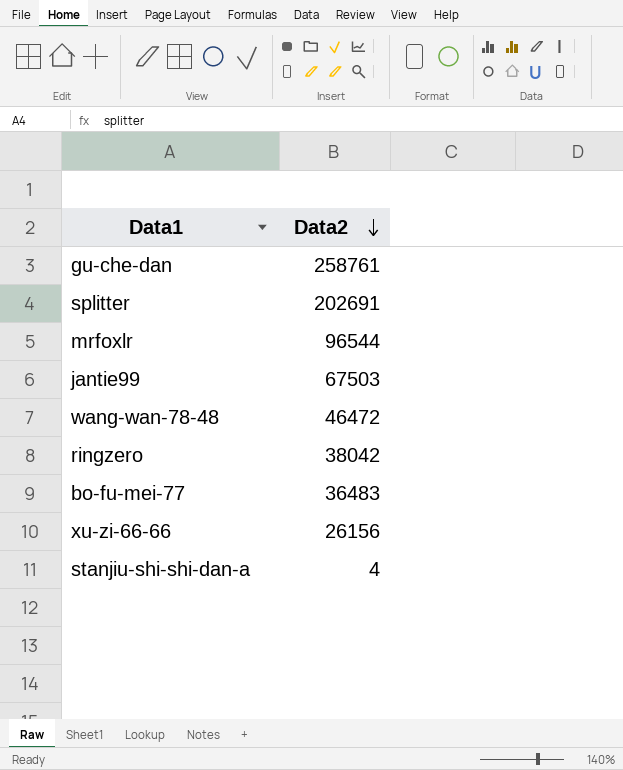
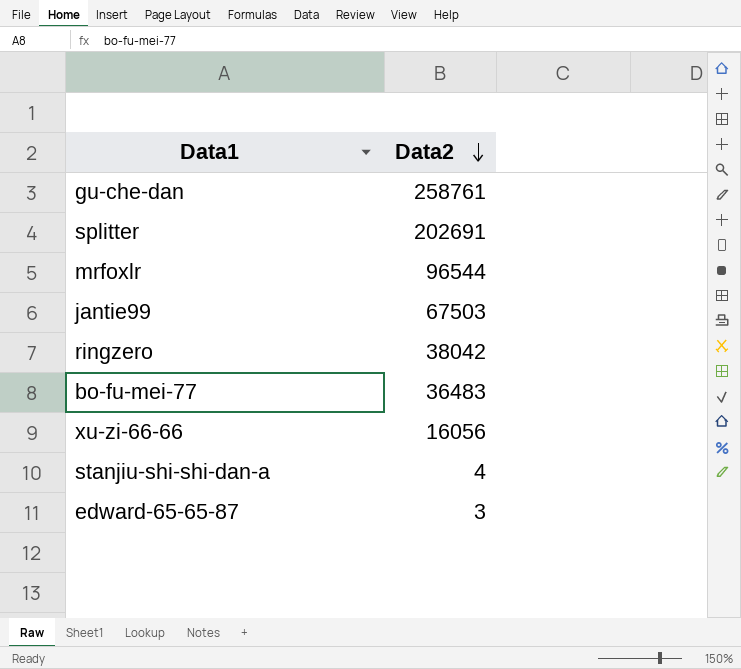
row wang-wan-78-48: 46472 -> none
xu-zi-66-66 | Data2: 26156 -> 16056
row edward-65-65-87: none -> 3

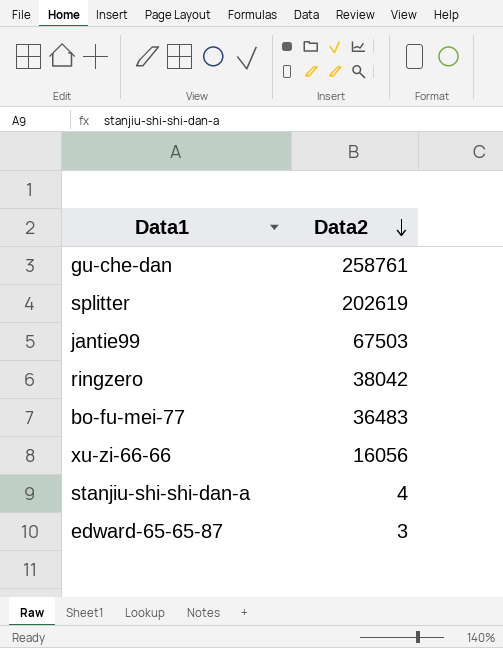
row mrfoxlr: 96544 -> none
splitter | Data2: 202691 -> 202619

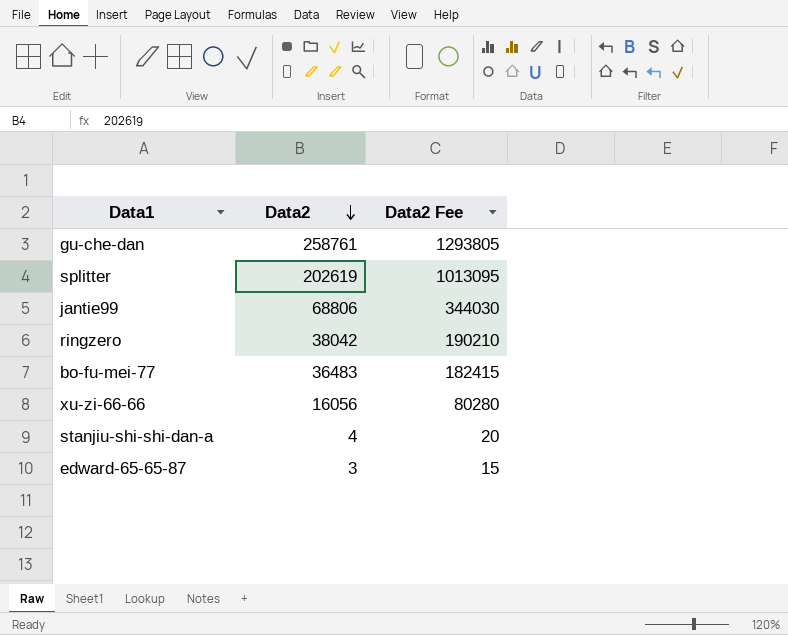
column Data2 Fee | formula: none -> [Data2] * 5
jantie99 | Data2: 67503 -> 68806

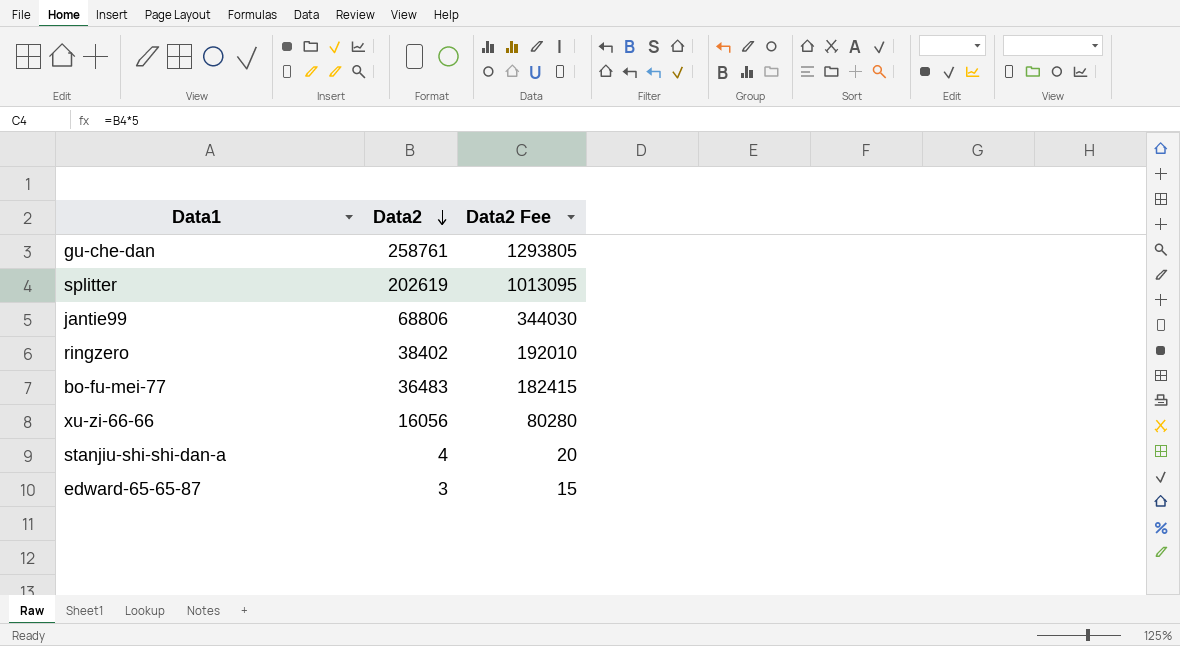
ringzero | Data2: 38042 -> 38402
ringzero | Data2 Fee: 190210 -> 192010

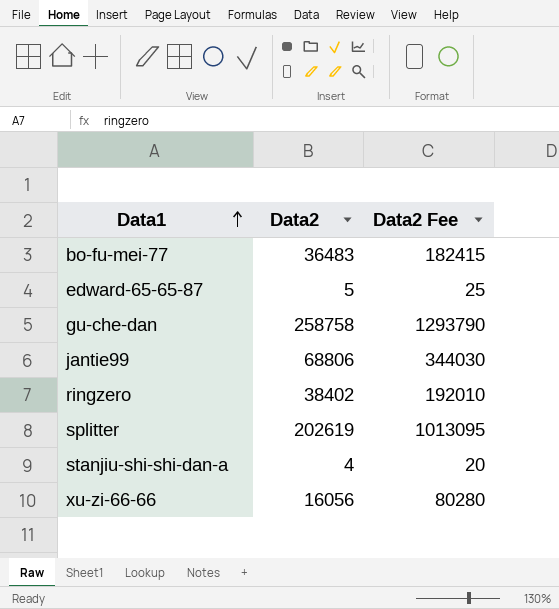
row order: Data2 descending -> Data1 ascending
edward-65-65-87 | Data2: 3 -> 5
edward-65-65-87 | Data2 Fee: 15 -> 25
gu-che-dan | Data2: 258761 -> 258758
gu-che-dan | Data2 Fee: 1293805 -> 1293790

